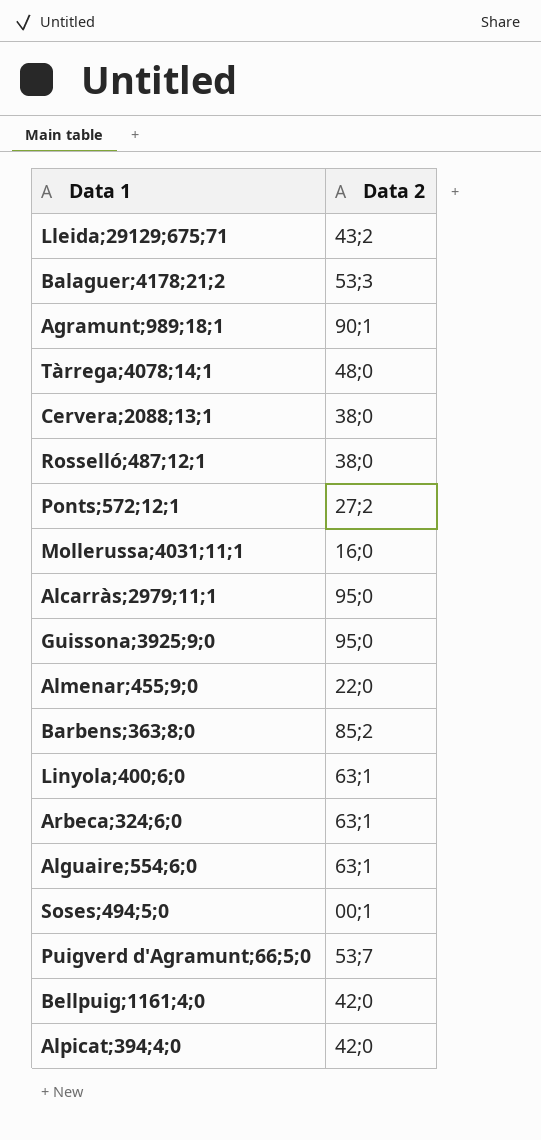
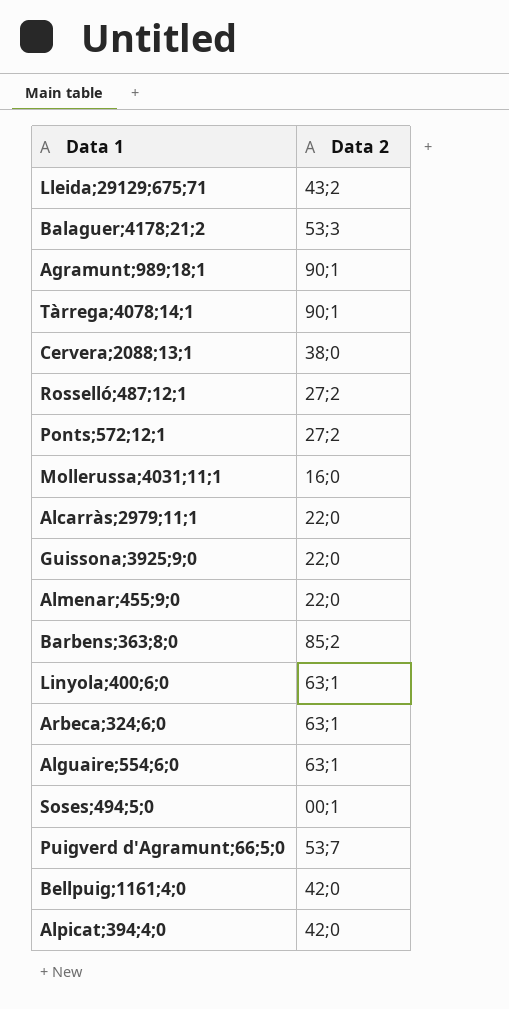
Tàrrega;4078;14;1 | Data 2: 48;0 -> 90;1
Rosselló;487;12;1 | Data 2: 38;0 -> 27;2
Alcarràs;2979;11;1 | Data 2: 95;0 -> 22;0
Guissona;3925;9;0 | Data 2: 95;0 -> 22;0

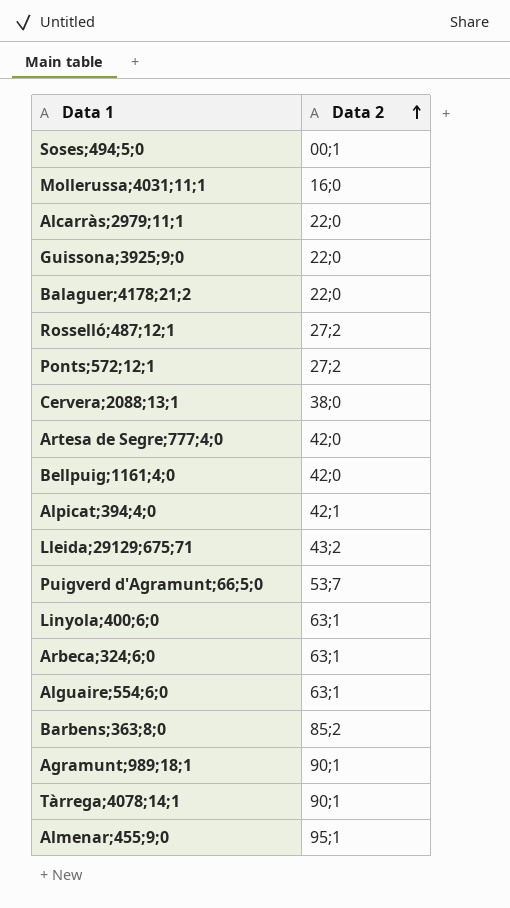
row order: none -> Data 2 ascending
Balaguer;4178;21;2 | Data 2: 53;3 -> 22;0
row Artesa de Segre;777;4;0: none -> 42;0
Alpicat;394;4;0 | Data 2: 42;0 -> 42;1
Almenar;455;9;0 | Data 2: 22;0 -> 95;1

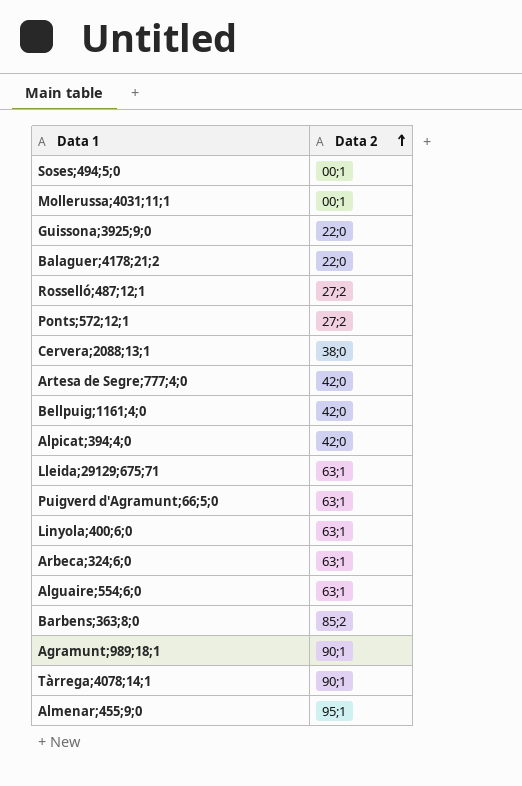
row Alcarràs;2979;11;1: 22;0 -> none
Mollerussa;4031;11;1 | Data 2: 16;0 -> 00;1
Alpicat;394;4;0 | Data 2: 42;1 -> 42;0
Lleida;29129;675;71 | Data 2: 43;2 -> 63;1
Puigverd d'Agramunt;66;5;0 | Data 2: 53;7 -> 63;1

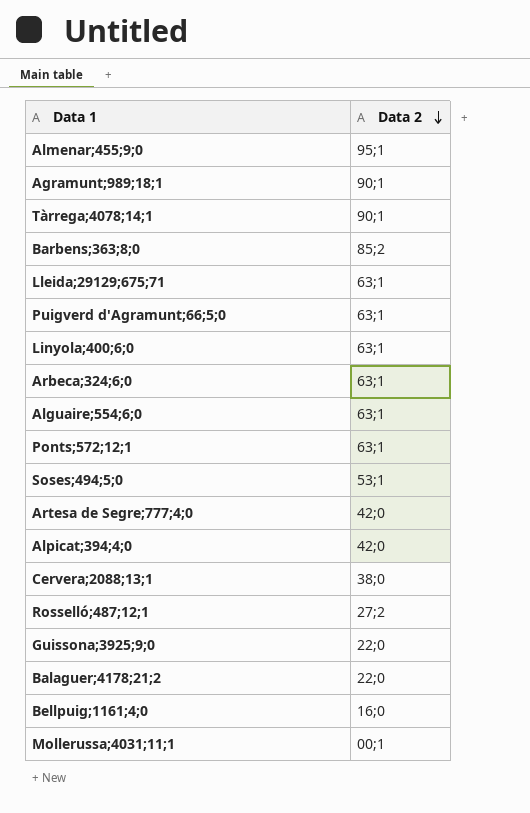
row order: Data 2 ascending -> Data 2 descending
Ponts;572;12;1 | Data 2: 27;2 -> 63;1
Soses;494;5;0 | Data 2: 00;1 -> 53;1
Bellpuig;1161;4;0 | Data 2: 42;0 -> 16;0

